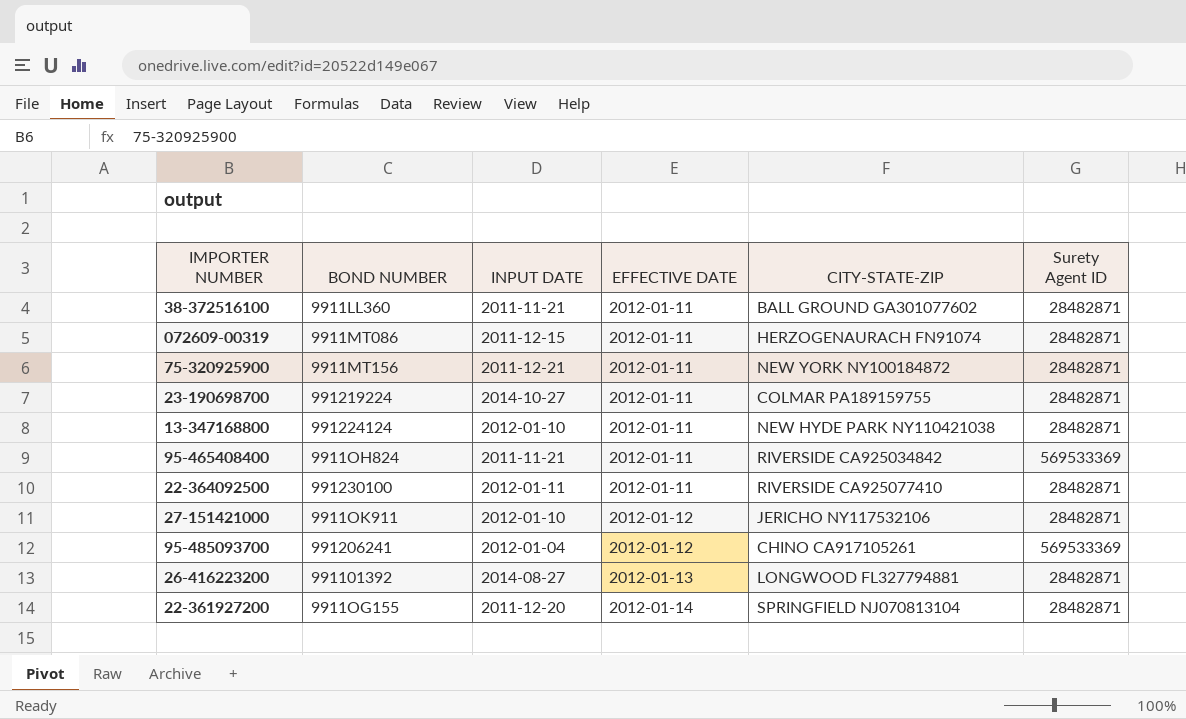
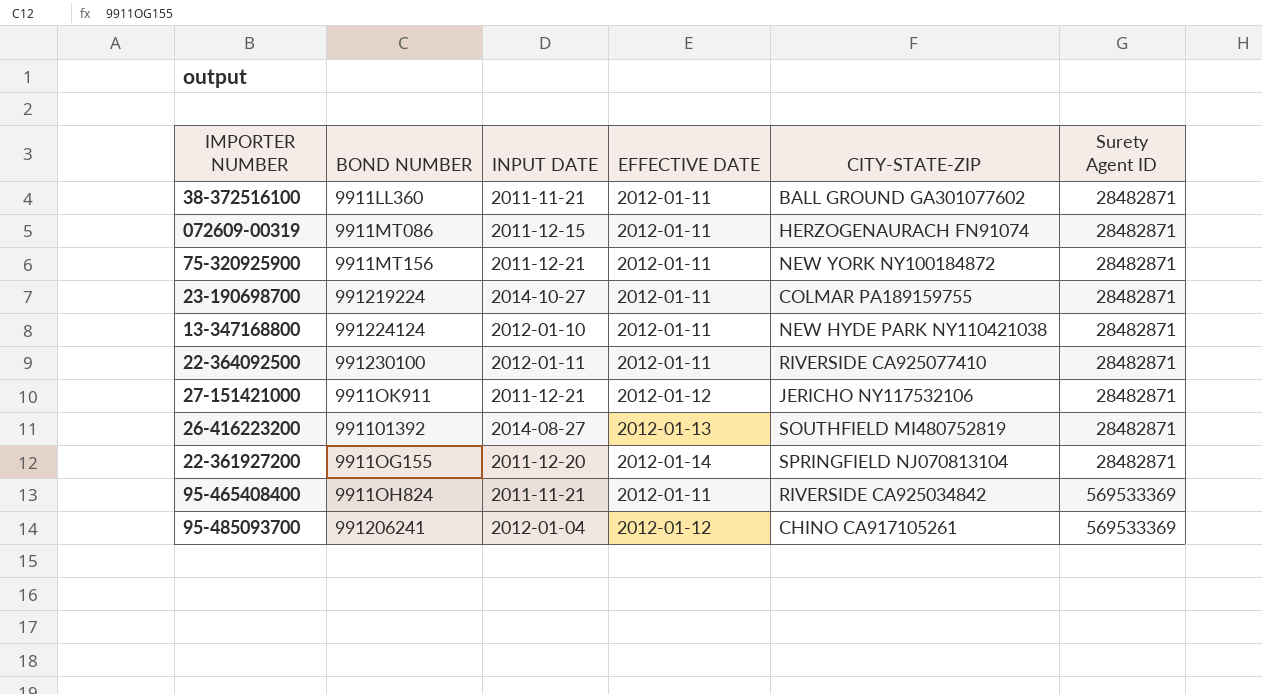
row order: EFFECTIVE DATE ascending -> Surety Agent ID ascending
27-151421000 | INPUT DATE: 2012-01-10 -> 2011-12-21
26-416223200 | CITY-STATE-ZIP: LONGWOOD FL327794881 -> SOUTHFIELD MI480752819

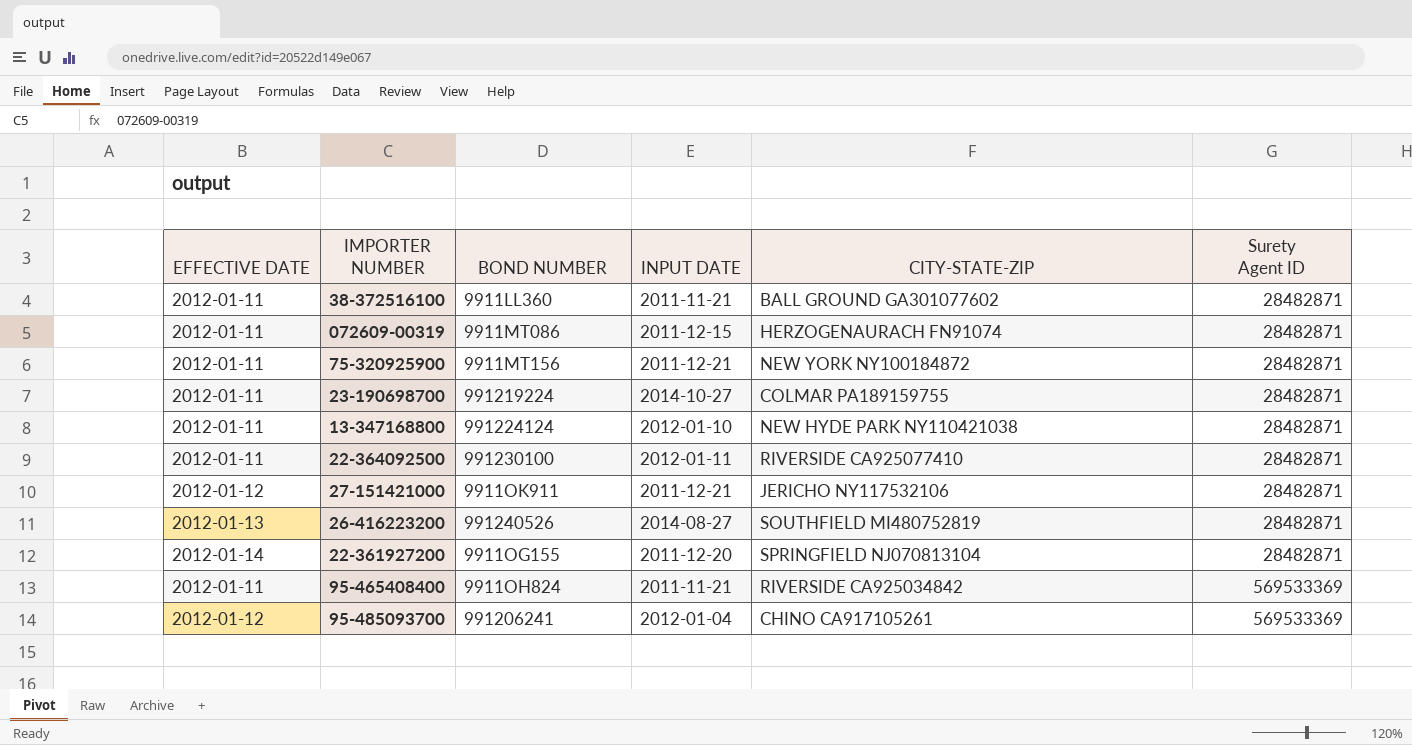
column EFFECTIVE DATE | position: 4 -> 1
26-416223200 | BOND NUMBER: 991101392 -> 991240526

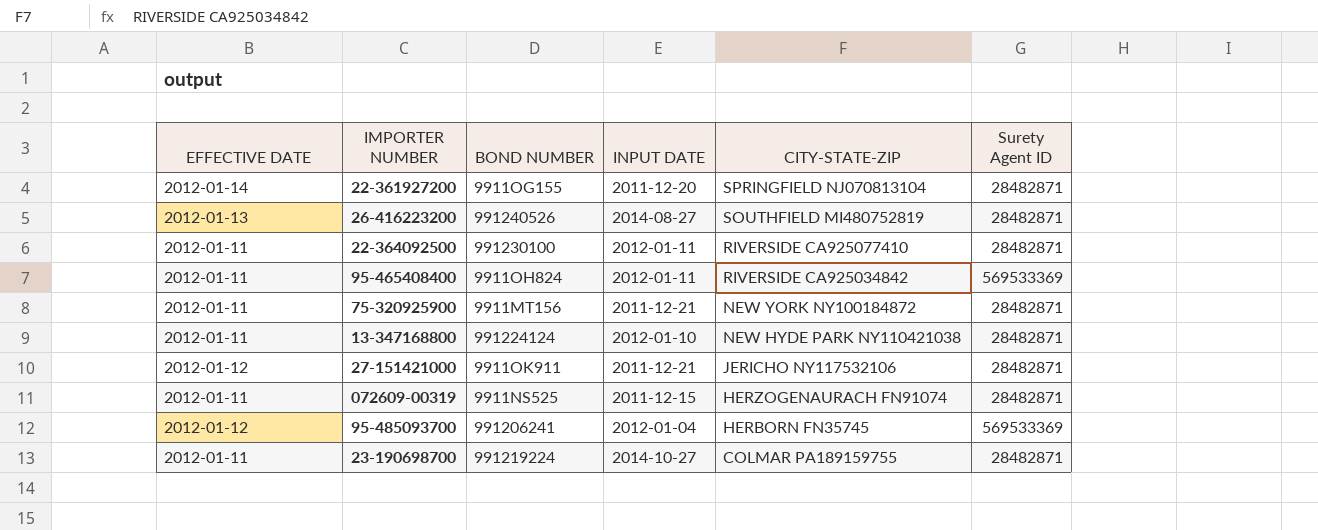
row order: Surety Agent ID ascending -> CITY-STATE-ZIP descending
row 38-372516100: 2012-01-11 | 9911LL360 | 2011-11-21 | BALL GROUND GA301077602 | 28482871 -> none
95-465408400 | INPUT DATE: 2011-11-21 -> 2012-01-11
072609-00319 | BOND NUMBER: 9911MT086 -> 9911NS525
95-485093700 | CITY-STATE-ZIP: CHINO CA917105261 -> HERBORN FN35745

